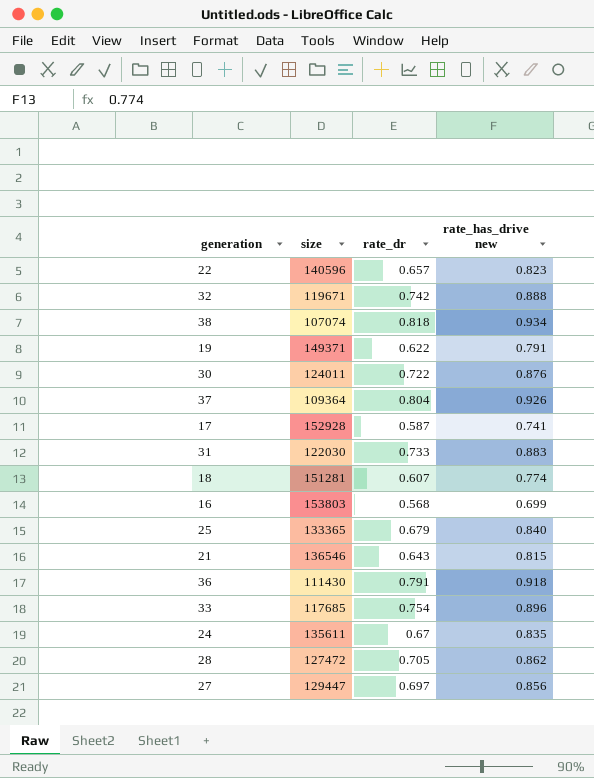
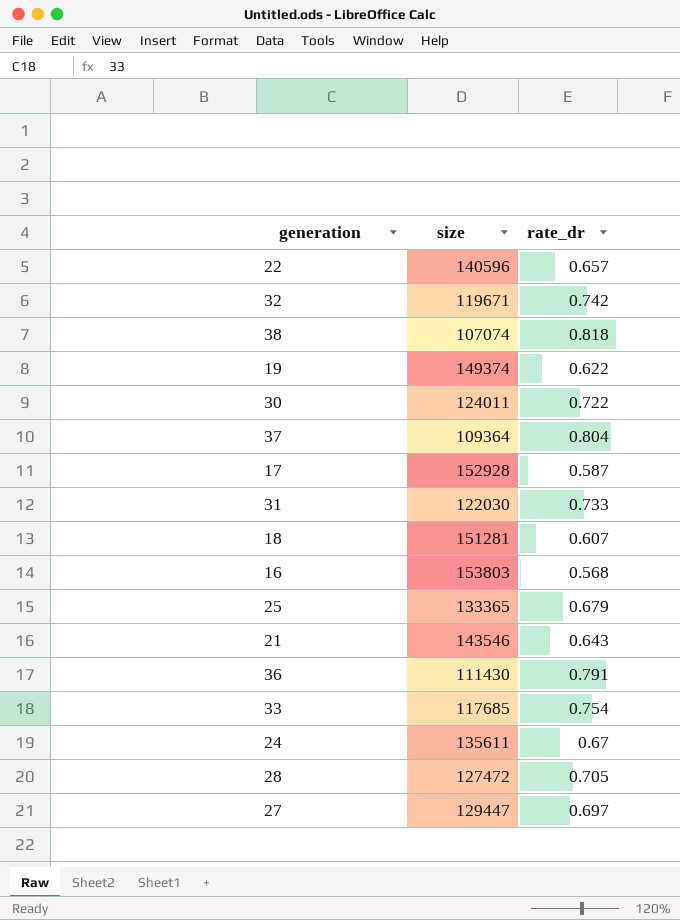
column rate_has_drive new | position: 4 -> none
19 | size: 149371 -> 149374
21 | size: 136546 -> 143546

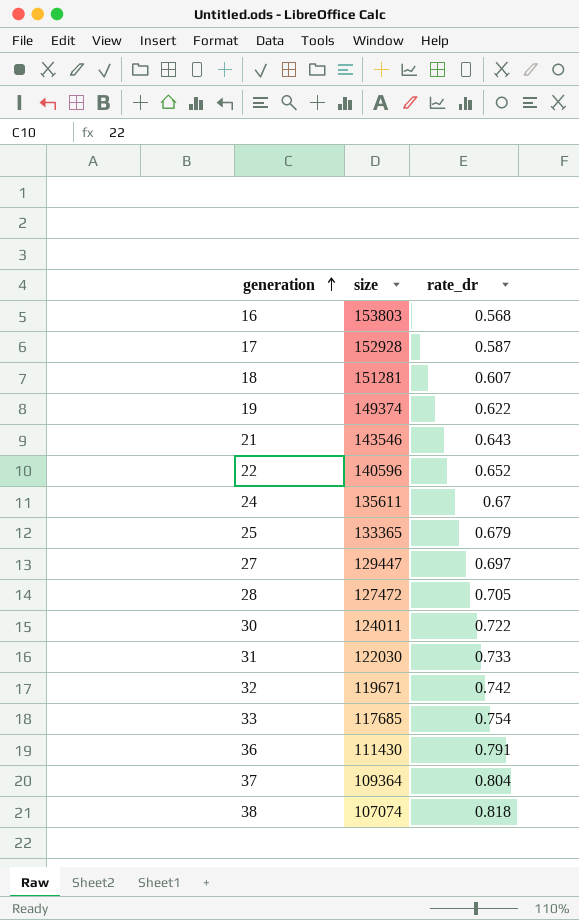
row order: none -> generation ascending
22 | rate_dr: 0.657 -> 0.652

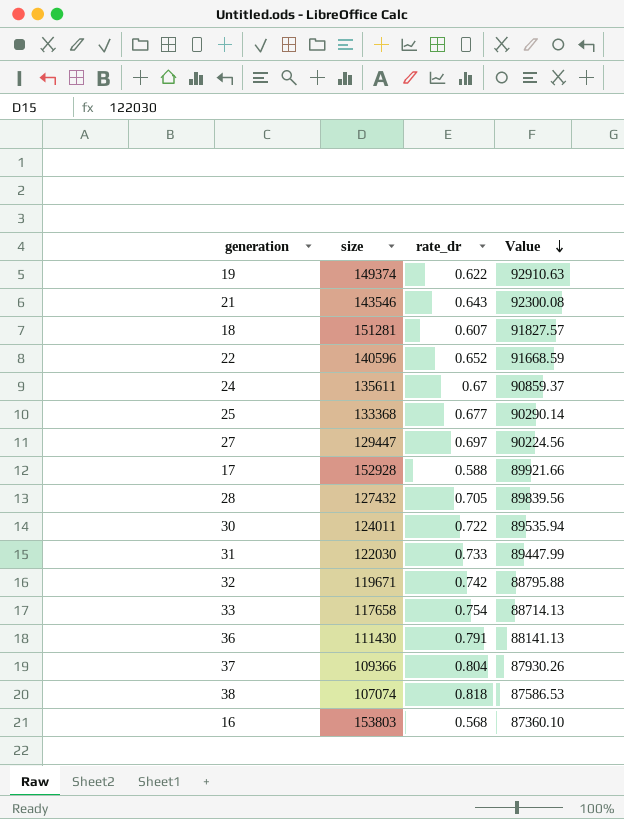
row order: generation ascending -> Value descending
column Value | formula: none -> [size] * [rate_dr]
25 | size: 133365 -> 133368
25 | rate_dr: 0.679 -> 0.677
17 | rate_dr: 0.587 -> 0.588
28 | size: 127472 -> 127432
33 | size: 117685 -> 117658
37 | size: 109364 -> 109366

